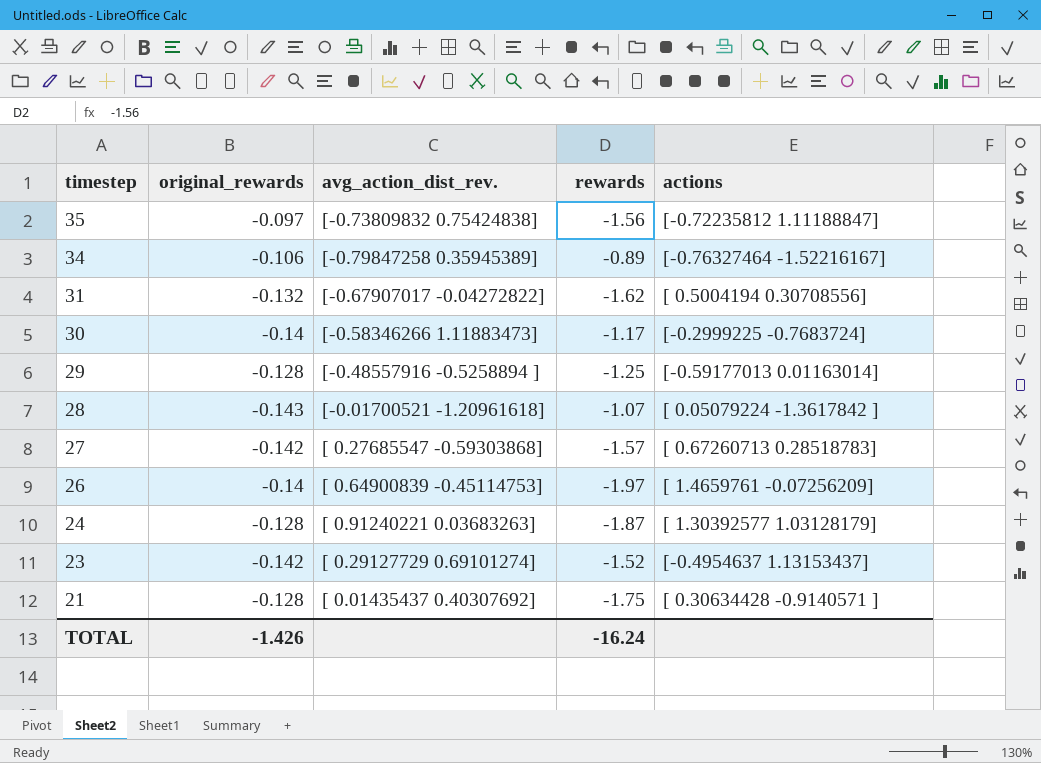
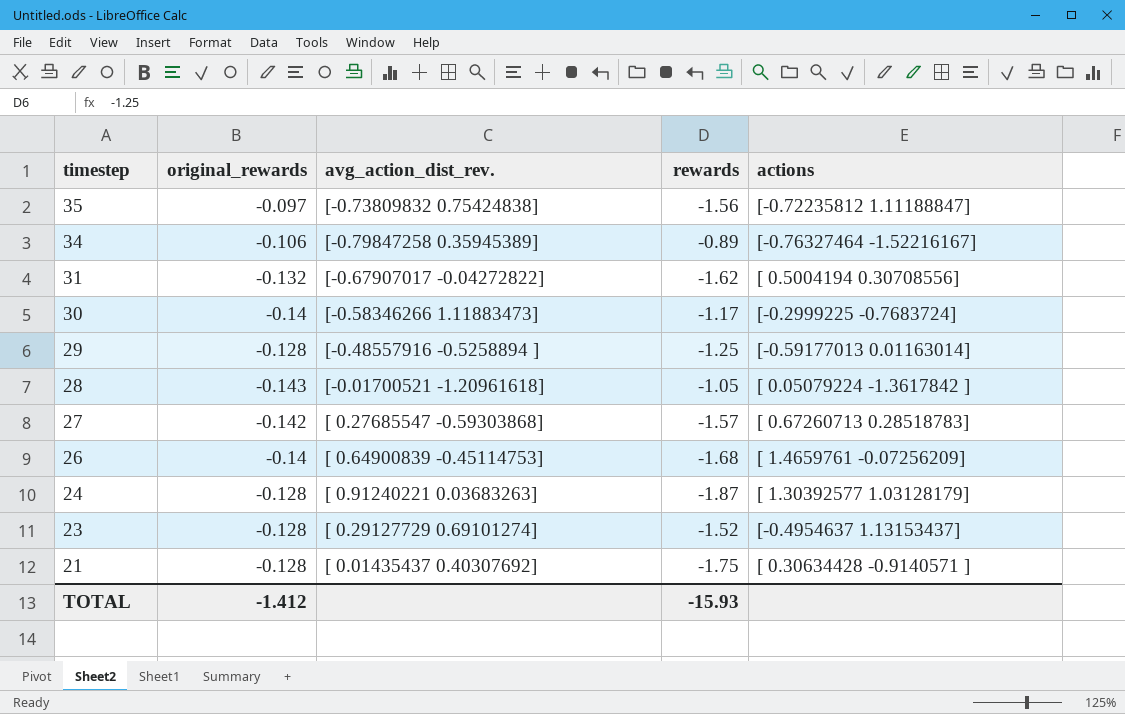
28 | rewards: -1.07 -> -1.05
26 | rewards: -1.97 -> -1.68
23 | original_rewards: -0.142 -> -0.128
TOTAL | original_rewards: -1.426 -> -1.412
TOTAL | rewards: -16.24 -> -15.93

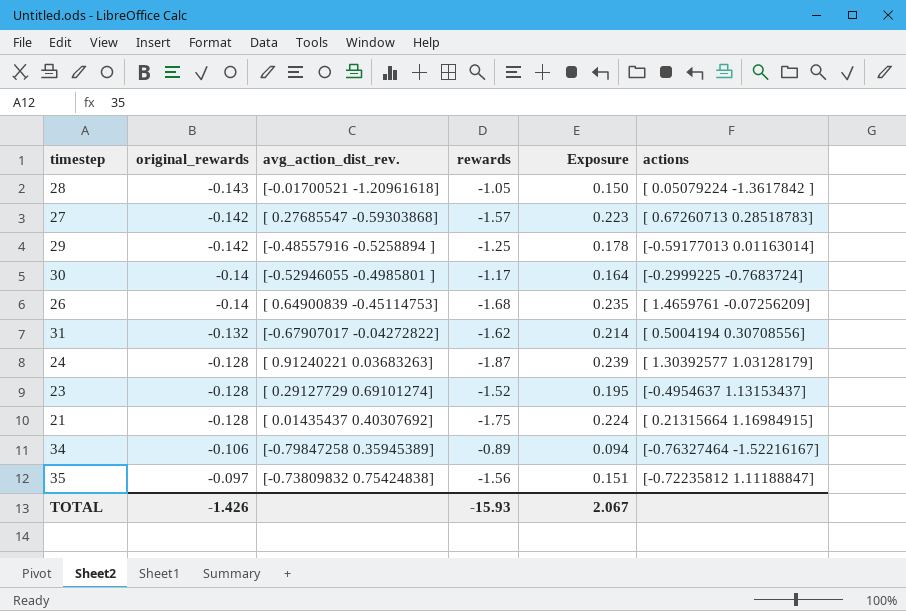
row order: timestep descending -> original_rewards ascending
column Exposure | formula: none -> [original_rewards] * [rewards]
29 | original_rewards: -0.128 -> -0.142
30 | avg_action_dist_rev.: [-0.58346266 1.11883473] -> [-0.52946055 -0.4985801 ]
21 | actions: [ 0.30634428 -0.9140571 ] -> [ 0.21315664 1.16984915]
TOTAL | original_rewards: -1.412 -> -1.426

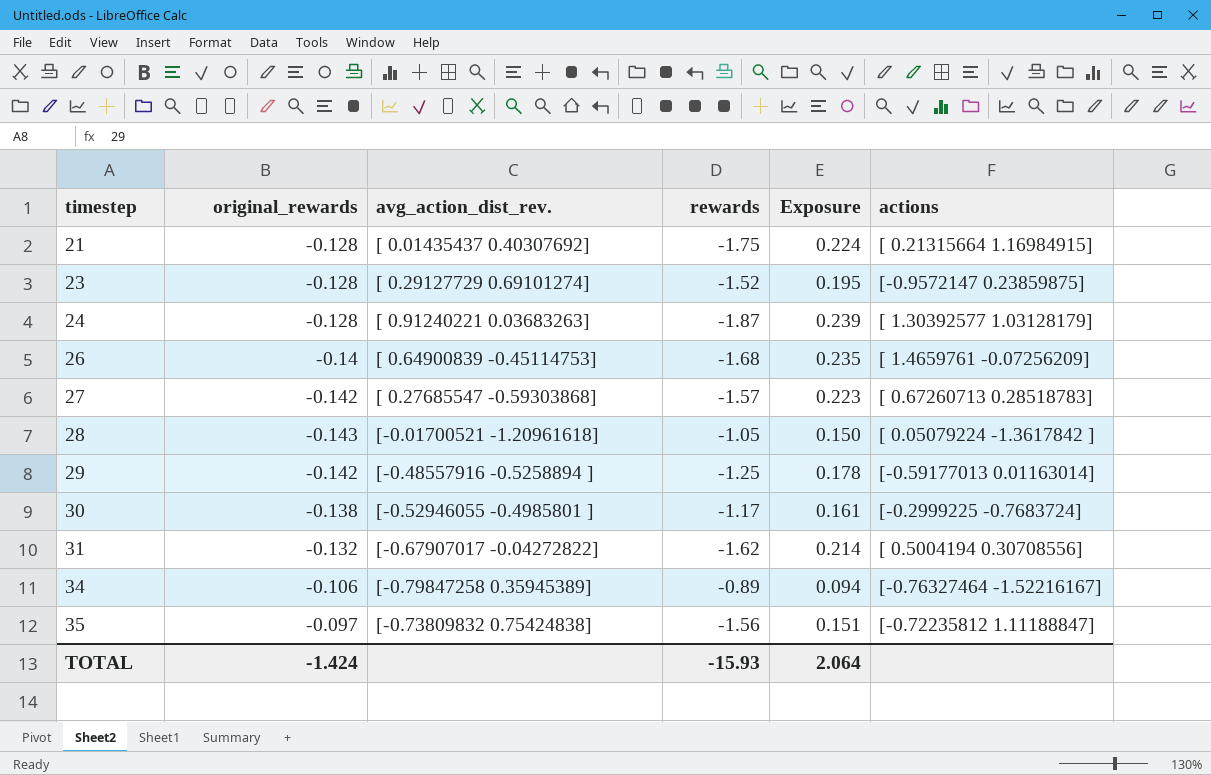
row order: original_rewards ascending -> timestep ascending
23 | actions: [-0.4954637 1.13153437] -> [-0.9572147 0.23859875]
30 | original_rewards: -0.14 -> -0.138
30 | Exposure: 0.164 -> 0.161
TOTAL | original_rewards: -1.426 -> -1.424
TOTAL | Exposure: 2.067 -> 2.064

